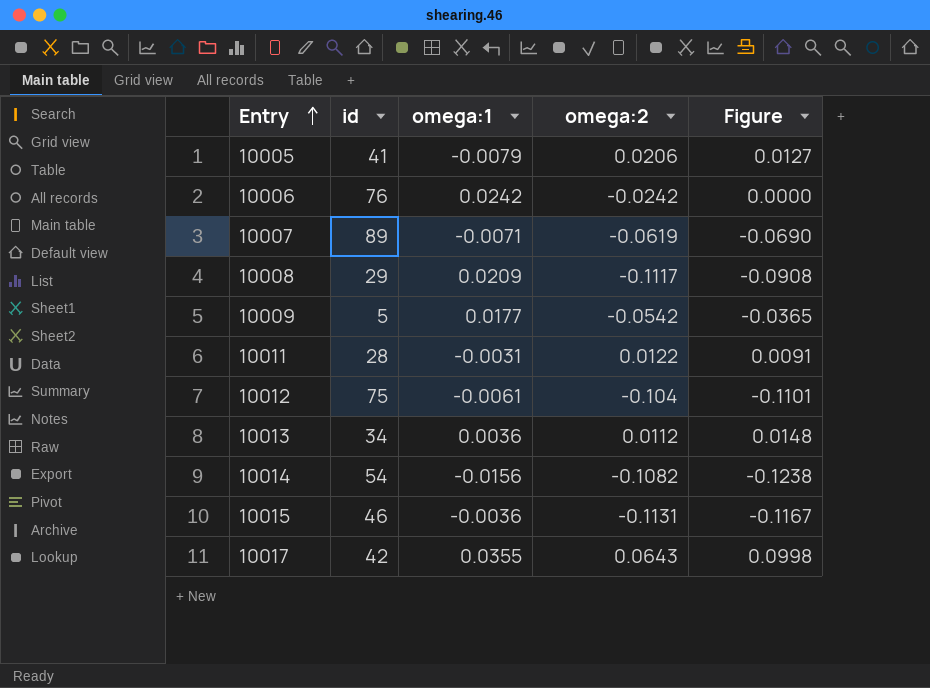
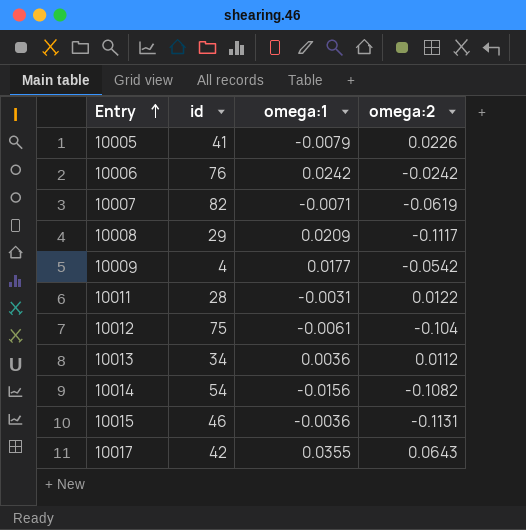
column Figure | formula: [omega:1] + [omega:2] -> none
10005 | omega:2: 0.0206 -> 0.0226
10007 | id: 89 -> 82
10009 | id: 5 -> 4

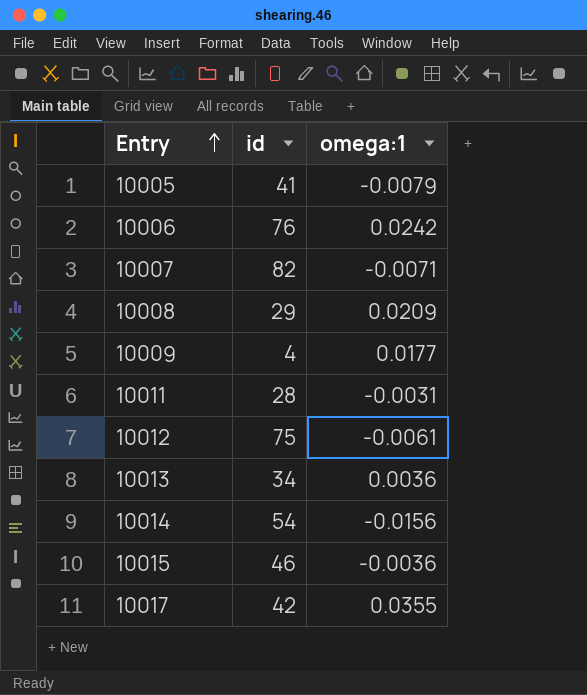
column omega:2 | position: 4 -> none

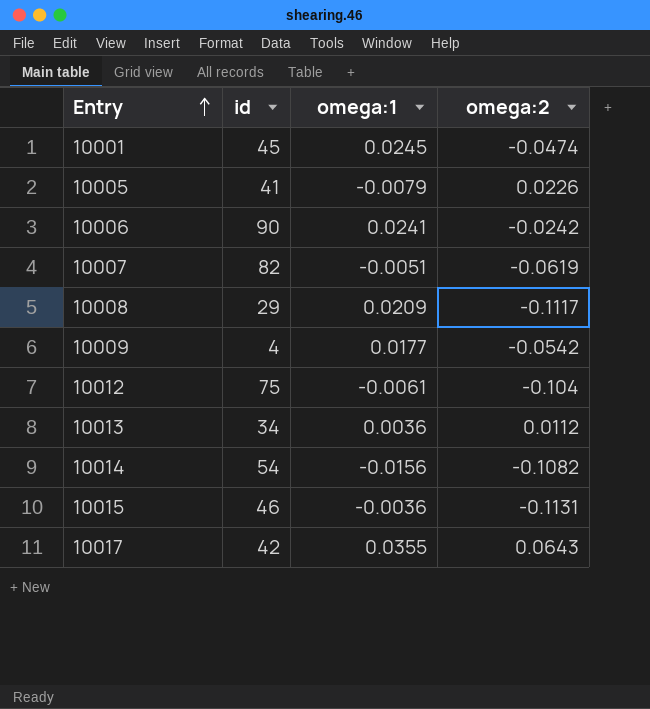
column omega:2 | position: none -> 4
row 10011: 28 | -0.0031 -> none
row 10001: none -> 45 | 0.0245 | -0.0474
10006 | id: 76 -> 90
10006 | omega:1: 0.0242 -> 0.0241
10007 | omega:1: -0.0071 -> -0.0051

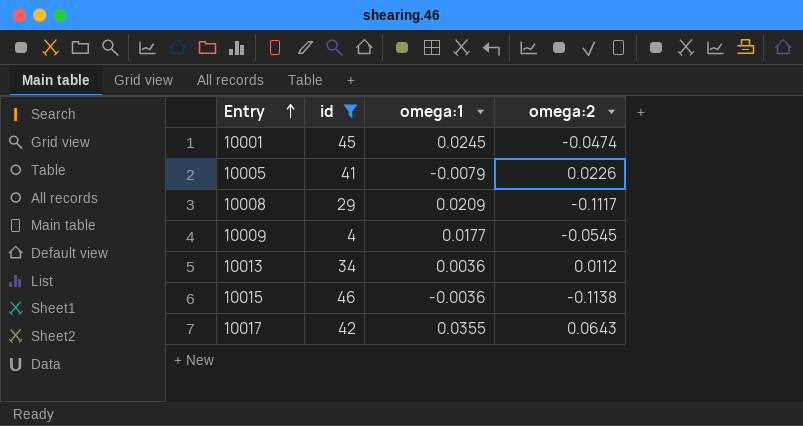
filter: none -> id <= 46
10009 | omega:2: -0.0542 -> -0.0545
10015 | omega:2: -0.1131 -> -0.1138

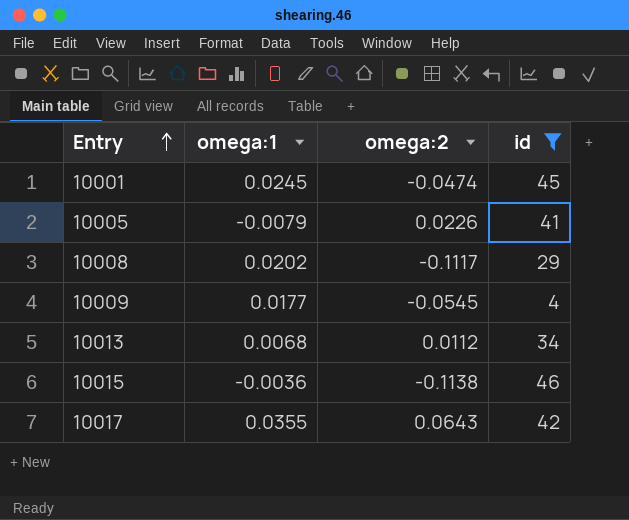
column id | position: 2 -> 4
10008 | omega:1: 0.0209 -> 0.0202
10013 | omega:1: 0.0036 -> 0.0068

